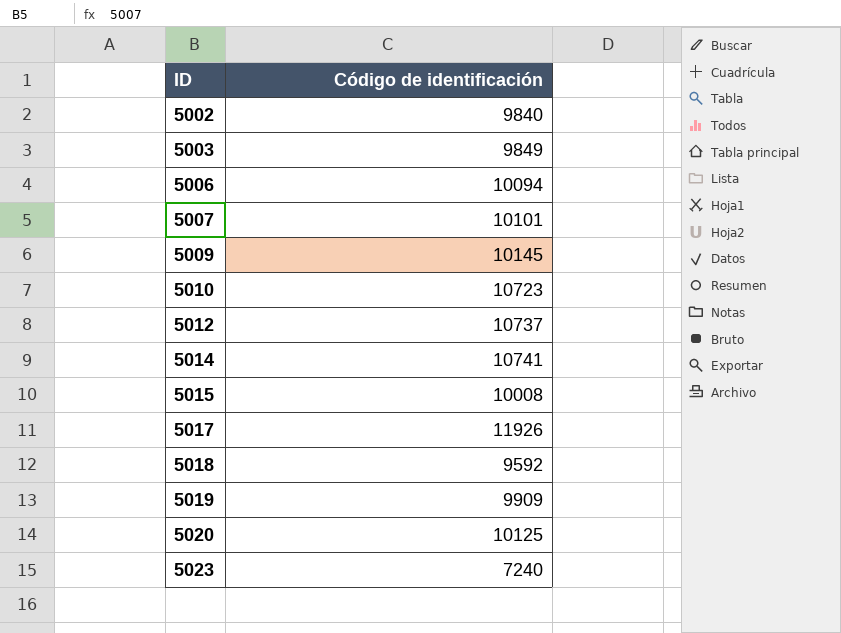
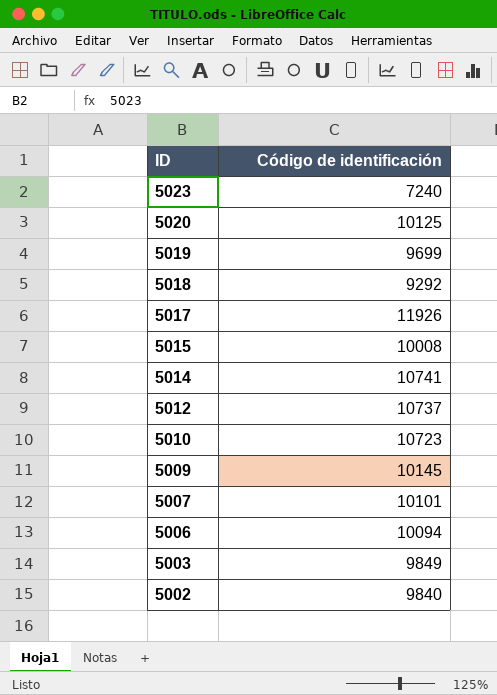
row order: ID ascending -> ID descending
5019 | Código de identificación: 9909 -> 9699
5018 | Código de identificación: 9592 -> 9292

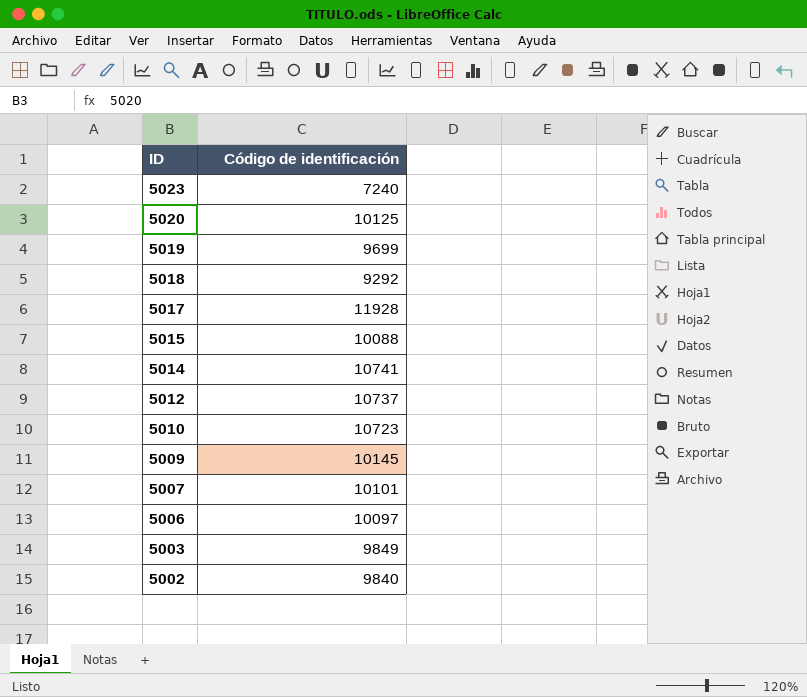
5017 | Código de identificación: 11926 -> 11928
5015 | Código de identificación: 10008 -> 10088
5006 | Código de identificación: 10094 -> 10097

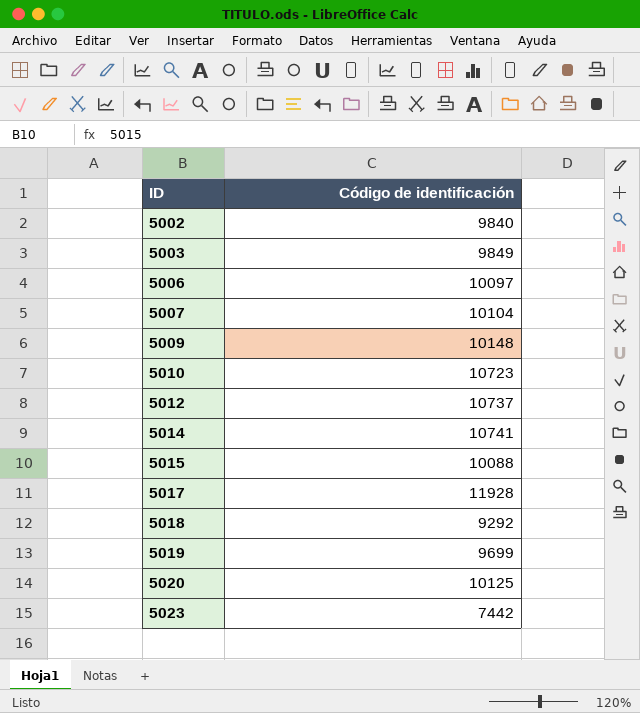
row order: ID descending -> ID ascending
5007 | Código de identificación: 10101 -> 10104
5009 | Código de identificación: 10145 -> 10148
5023 | Código de identificación: 7240 -> 7442

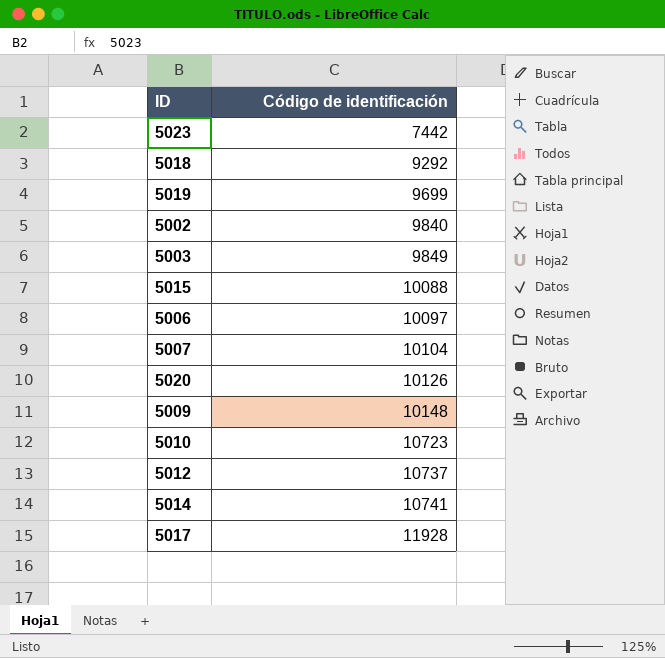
row order: ID ascending -> Código de identificación ascending
5020 | Código de identificación: 10125 -> 10126

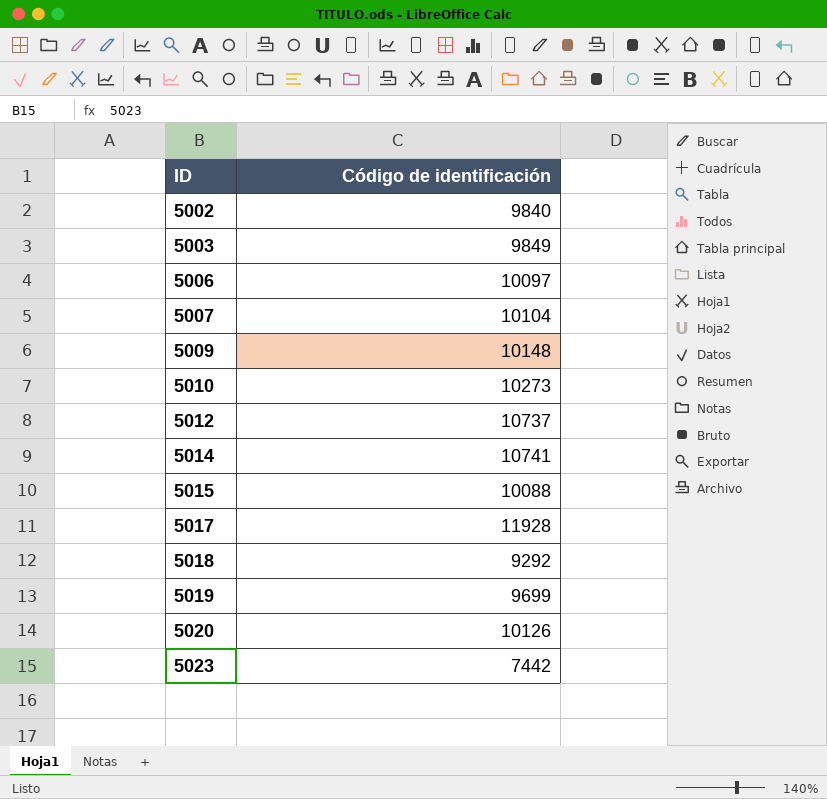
row order: Código de identificación ascending -> ID ascending
5010 | Código de identificación: 10723 -> 10273

